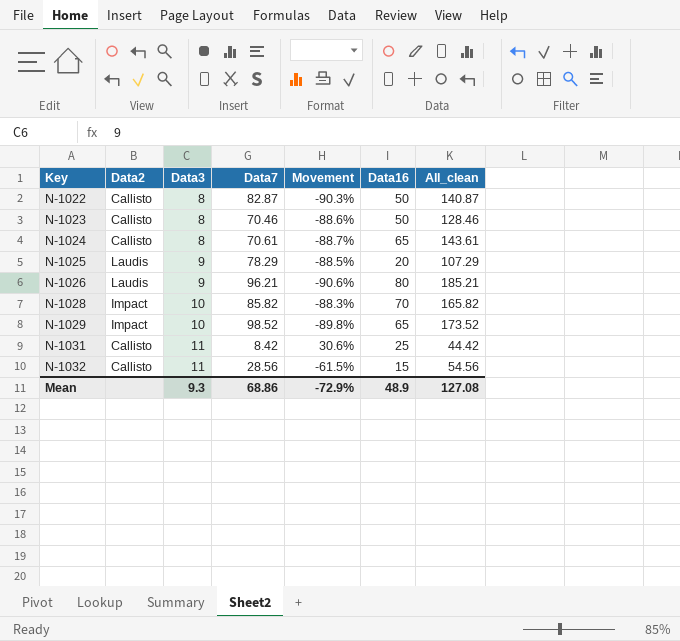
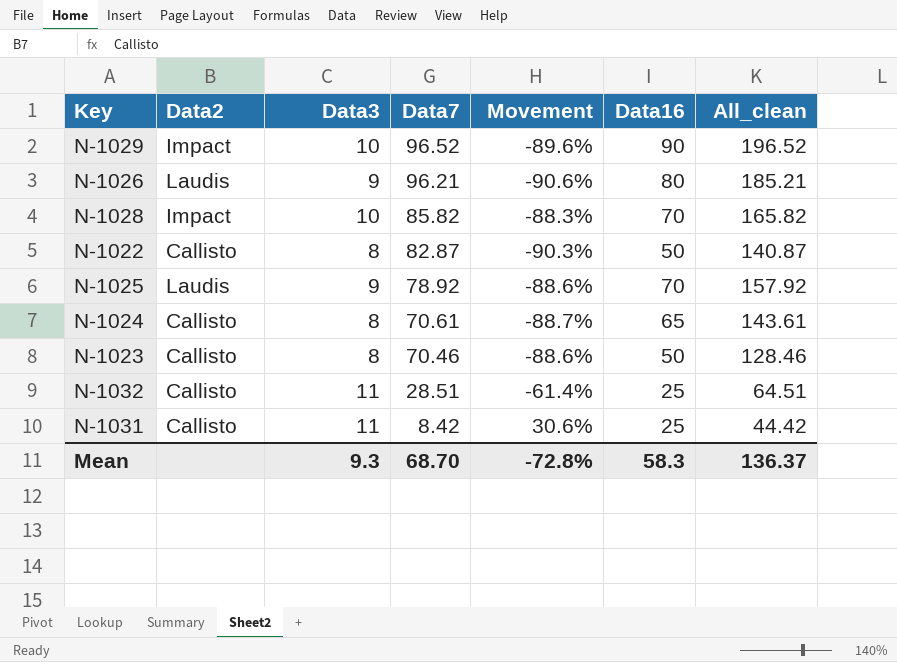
row order: Key ascending -> Data7 descending
N-1029 | Data7: 98.52 -> 96.52
N-1029 | Movement: -89.8% -> -89.6%
N-1029 | Data16: 65 -> 90
N-1029 | All_clean: 173.52 -> 196.52
N-1025 | Data7: 78.29 -> 78.92
N-1025 | Movement: -88.5% -> -88.6%
N-1025 | Data16: 20 -> 70
N-1025 | All_clean: 107.29 -> 157.92
N-1032 | Data7: 28.56 -> 28.51
N-1032 | Movement: -61.5% -> -61.4%
N-1032 | Data16: 15 -> 25
N-1032 | All_clean: 54.56 -> 64.51
Mean | Data7: 68.86 -> 68.70
Mean | Movement: -72.9% -> -72.8%
Mean | Data16: 48.9 -> 58.3
Mean | All_clean: 127.08 -> 136.37

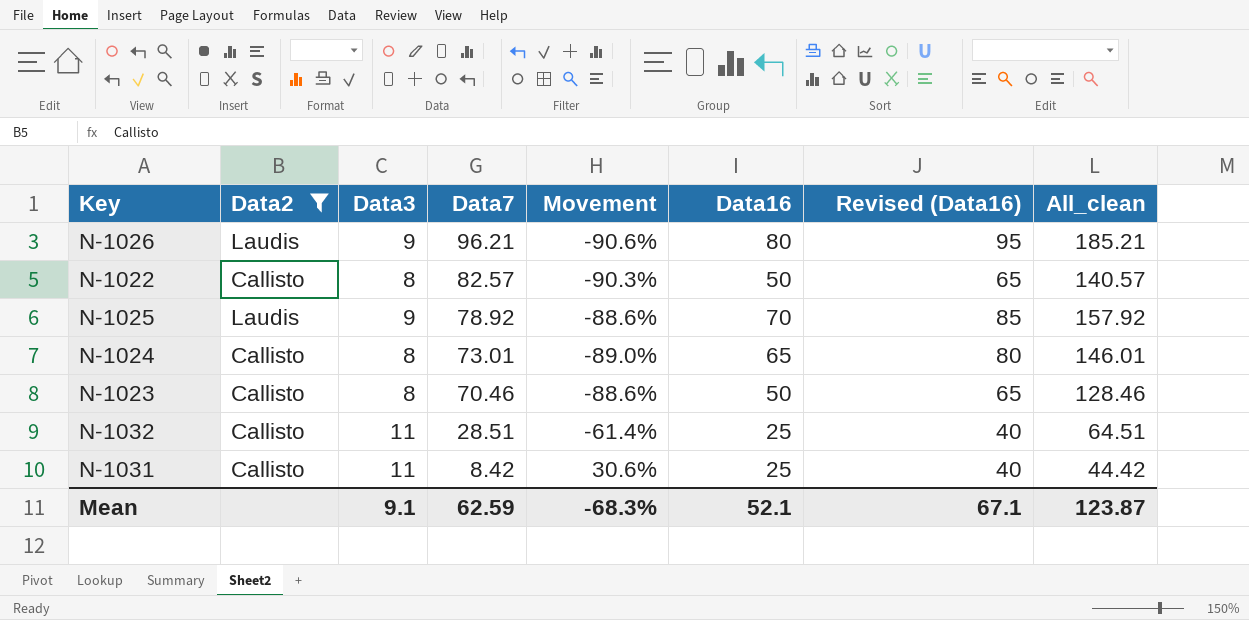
filter: none -> Data2 != Impact
column Revised (Data16) | formula: none -> [Data16] + 15
N-1022 | Data7: 82.87 -> 82.57
N-1022 | All_clean: 140.87 -> 140.57
N-1024 | Data7: 70.61 -> 73.01
N-1024 | Movement: -88.7% -> -89.0%
N-1024 | All_clean: 143.61 -> 146.01
Mean | Data3: 9.3 -> 9.1
Mean | Data7: 68.70 -> 62.59
Mean | Movement: -72.8% -> -68.3%
Mean | Data16: 58.3 -> 52.1
Mean | All_clean: 136.37 -> 123.87

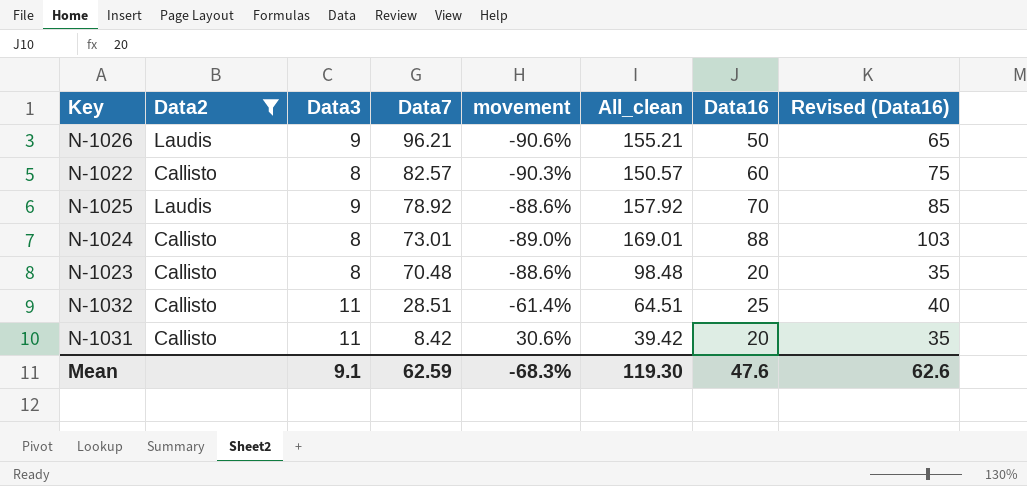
column name: Movement -> movement
column All_clean | position: 8 -> 6
N-1026 | All_clean: 185.21 -> 155.21
N-1026 | Data16: 80 -> 50
N-1026 | Revised (Data16): 95 -> 65
N-1022 | All_clean: 140.57 -> 150.57
N-1022 | Data16: 50 -> 60
N-1022 | Revised (Data16): 65 -> 75
N-1024 | All_clean: 146.01 -> 169.01
N-1024 | Data16: 65 -> 88
N-1024 | Revised (Data16): 80 -> 103
N-1023 | Data7: 70.46 -> 70.48
N-1023 | All_clean: 128.46 -> 98.48
N-1023 | Data16: 50 -> 20
N-1023 | Revised (Data16): 65 -> 35
N-1031 | All_clean: 44.42 -> 39.42
N-1031 | Data16: 25 -> 20
N-1031 | Revised (Data16): 40 -> 35
Mean | All_clean: 123.87 -> 119.30
Mean | Data16: 52.1 -> 47.6
Mean | Revised (Data16): 67.1 -> 62.6

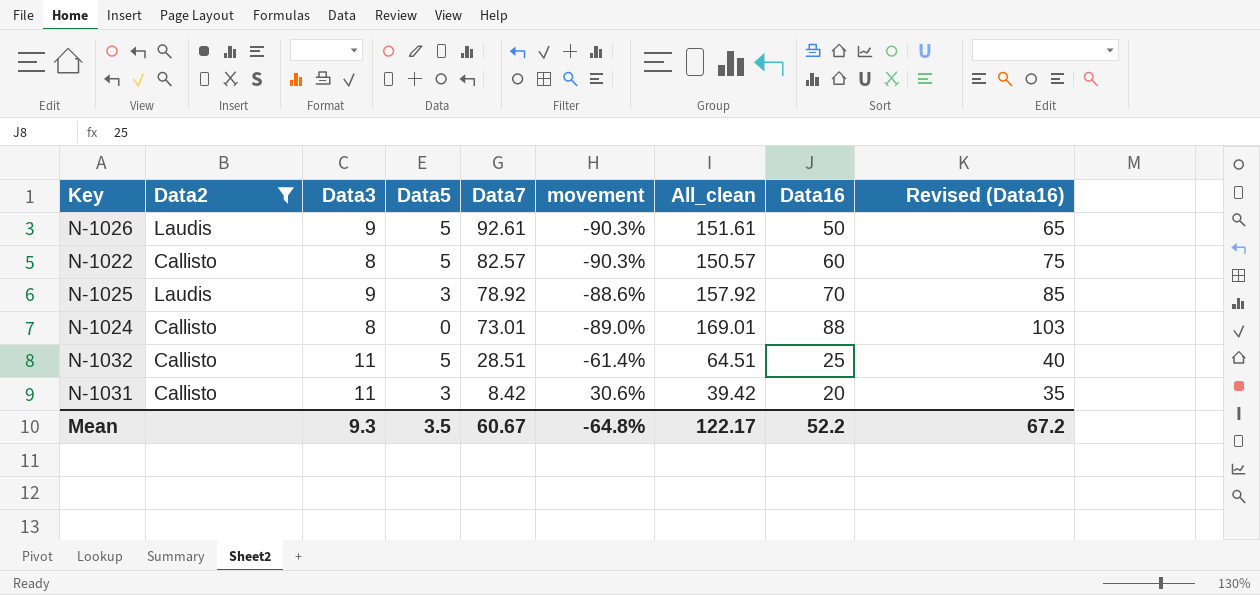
column Data5 | position: none -> 4
row N-1023: Callisto | 8 | 70.48 | -88.6% | 98.48 | 20 | 35 -> none
N-1026 | Data7: 96.21 -> 92.61
N-1026 | movement: -90.6% -> -90.3%
N-1026 | All_clean: 155.21 -> 151.61
Mean | Data3: 9.1 -> 9.3
Mean | Data7: 62.59 -> 60.67
Mean | movement: -68.3% -> -64.8%
Mean | All_clean: 119.30 -> 122.17
Mean | Data16: 47.6 -> 52.2
Mean | Revised (Data16): 62.6 -> 67.2

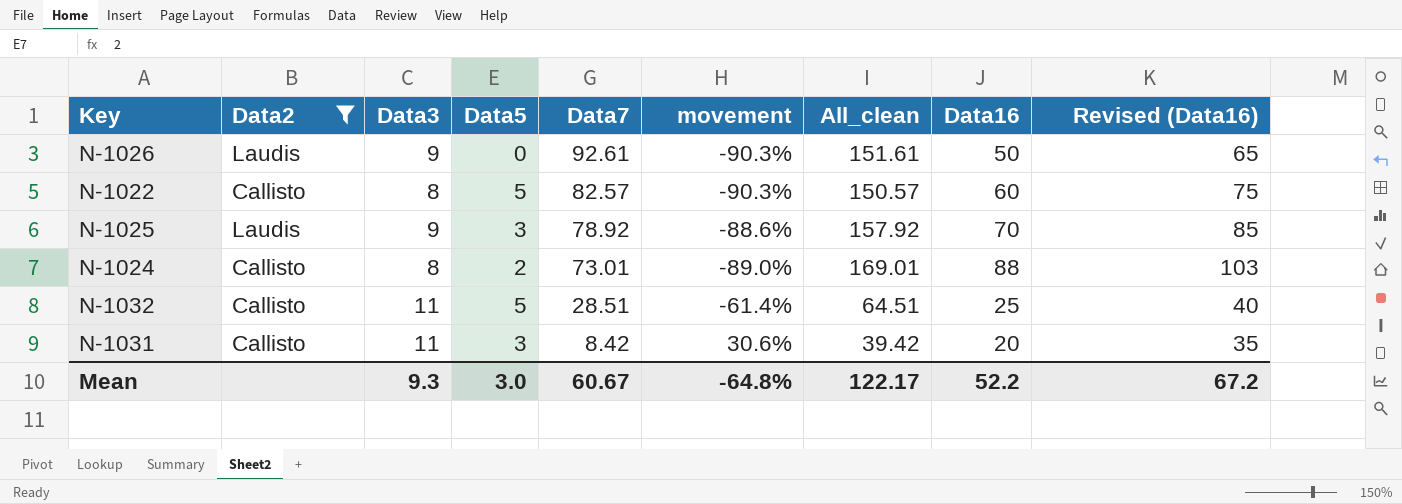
N-1026 | Data5: 5 -> 0
N-1024 | Data5: 0 -> 2
Mean | Data5: 3.5 -> 3.0

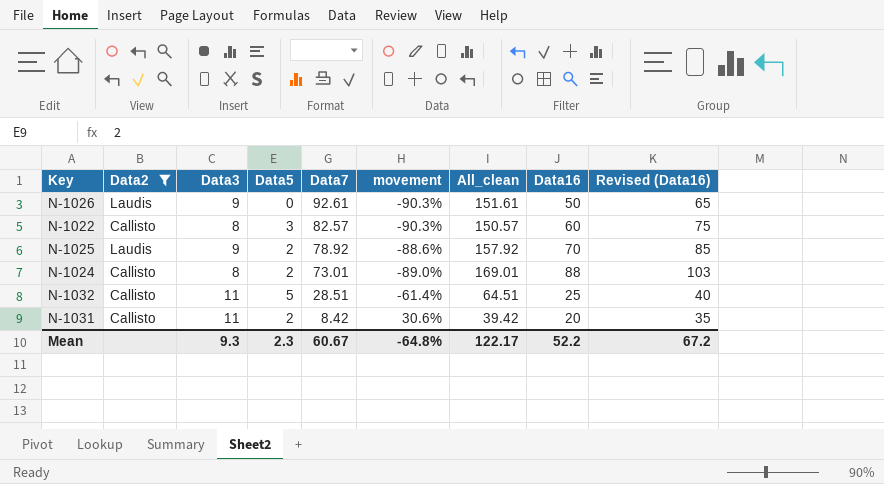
N-1022 | Data5: 5 -> 3
N-1025 | Data5: 3 -> 2
N-1031 | Data5: 3 -> 2
Mean | Data5: 3.0 -> 2.3

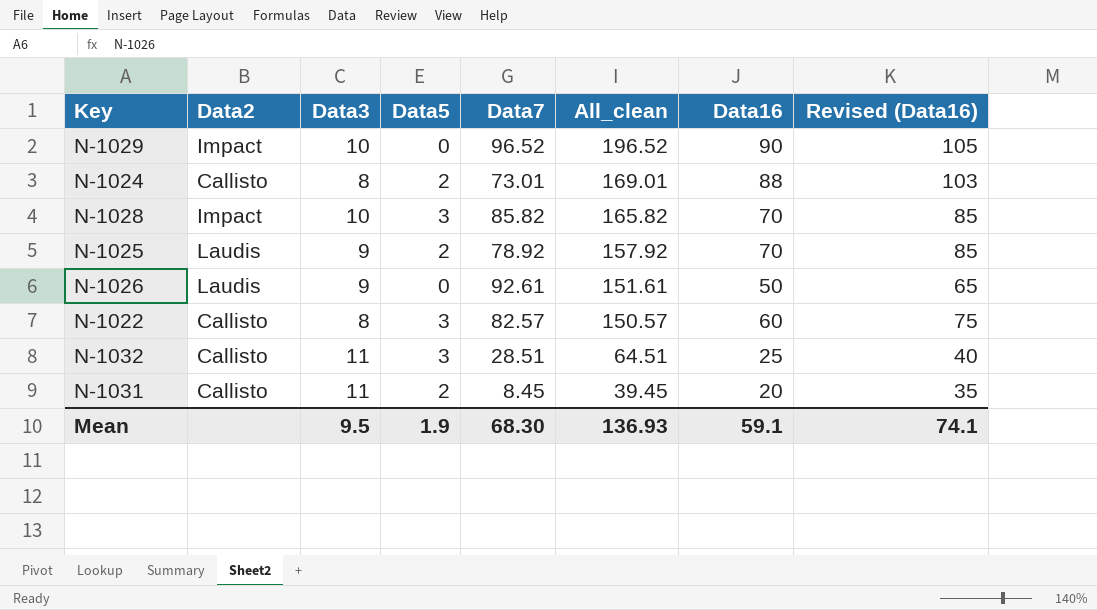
filter: Data2 != Impact -> none
row order: Data7 descending -> All_clean descending
column movement | formula: ([Data3] - [Data7]) / [Data7] -> none
N-1032 | Data5: 5 -> 3
N-1031 | Data7: 8.42 -> 8.45
N-1031 | All_clean: 39.42 -> 39.45
Mean | Data3: 9.3 -> 9.5
Mean | Data5: 2.3 -> 1.9
Mean | Data7: 60.67 -> 68.30
Mean | All_clean: 122.17 -> 136.93
Mean | Data16: 52.2 -> 59.1
Mean | Revised (Data16): 67.2 -> 74.1

